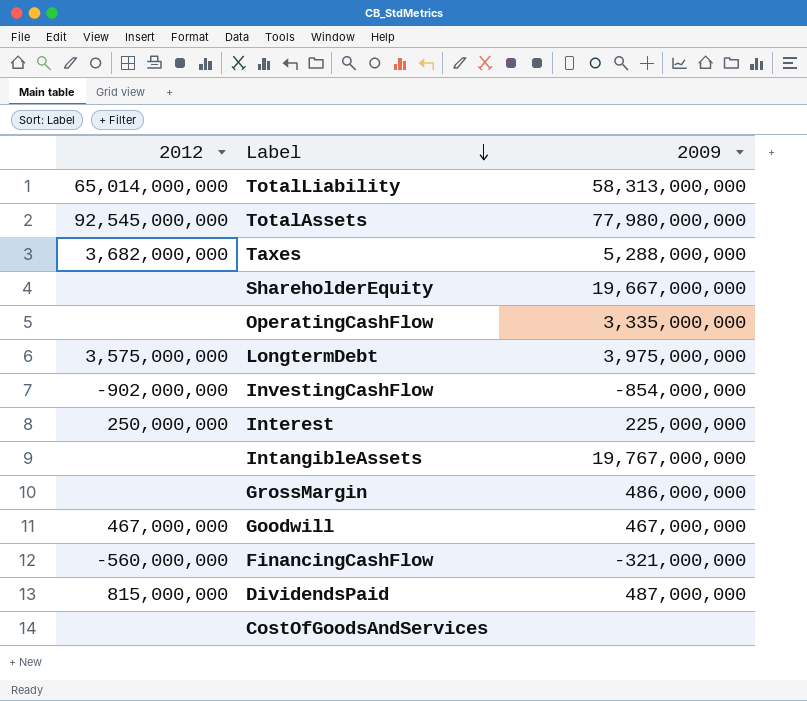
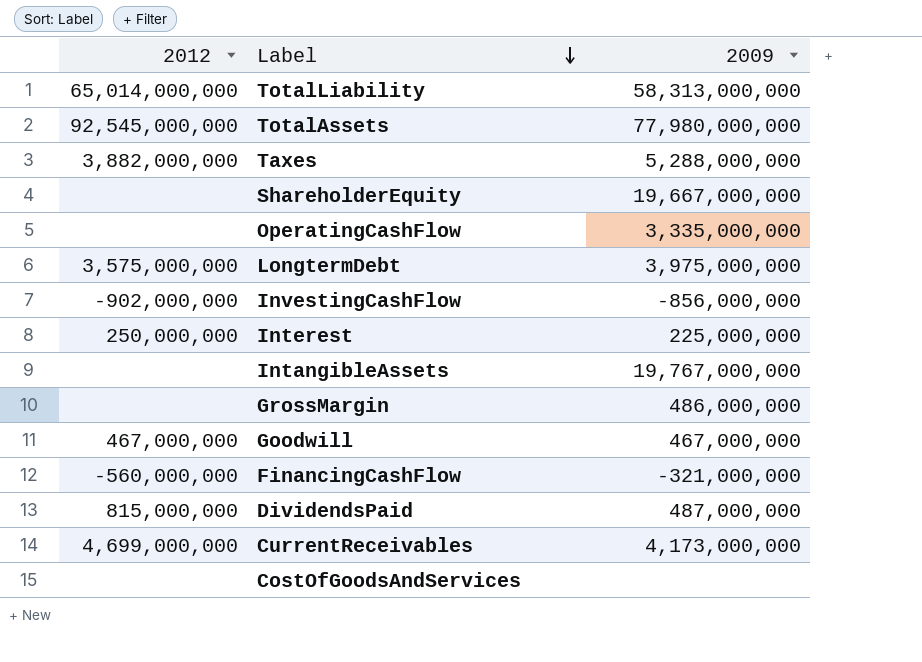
Taxes | 2012: 3,682,000,000 -> 3,882,000,000
InvestingCashFlow | 2009: -854,000,000 -> -856,000,000
row CurrentReceivables: none -> 4,699,000,000 | 4,173,000,000

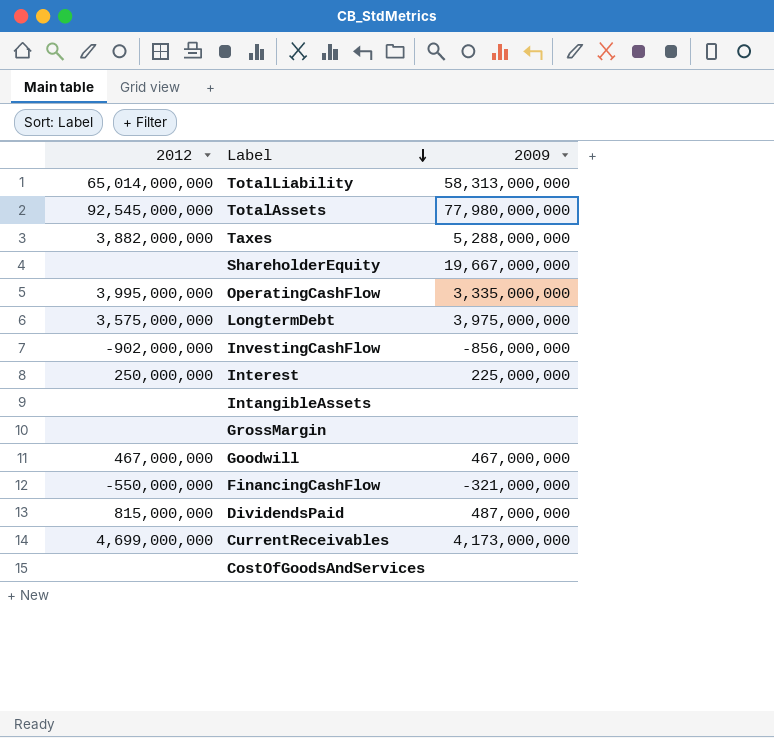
OperatingCashFlow | 2012: none -> 3,995,000,000
IntangibleAssets | 2009: 19,767,000,000 -> none
GrossMargin | 2009: 486,000,000 -> none
FinancingCashFlow | 2012: -560,000,000 -> -550,000,000

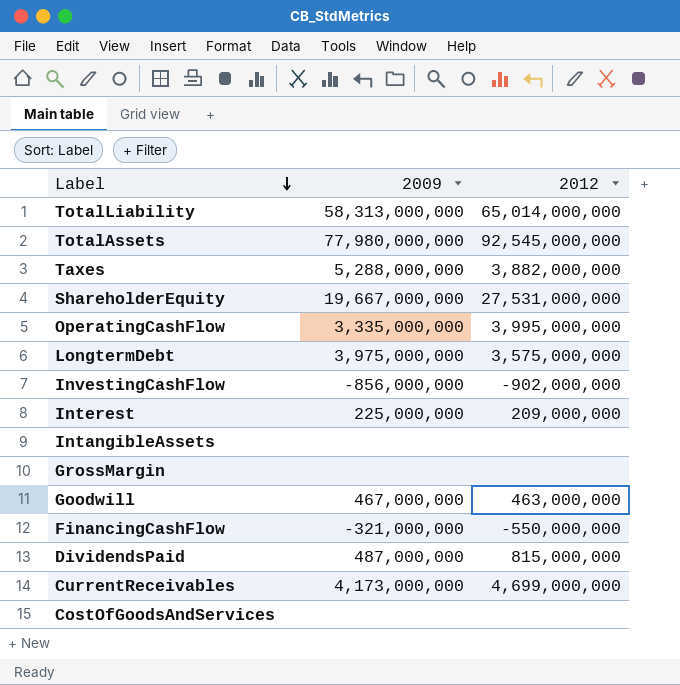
column 2012 | position: 1 -> 3
ShareholderEquity | 2012: none -> 27,531,000,000
Interest | 2012: 250,000,000 -> 209,000,000
Goodwill | 2012: 467,000,000 -> 463,000,000

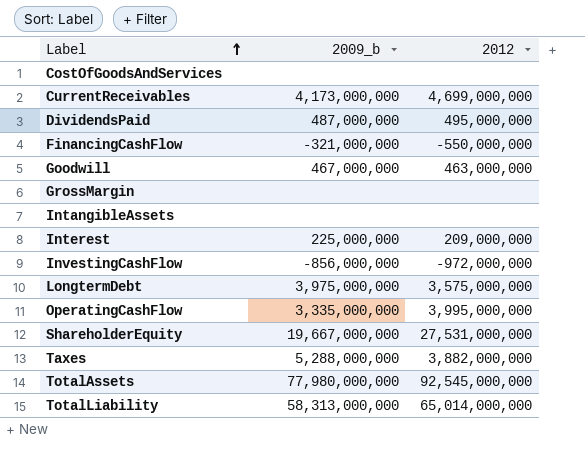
row order: Label descending -> Label ascending
column name: 2009 -> 2009_b
DividendsPaid | 2012: 815,000,000 -> 495,000,000
InvestingCashFlow | 2012: -902,000,000 -> -972,000,000

